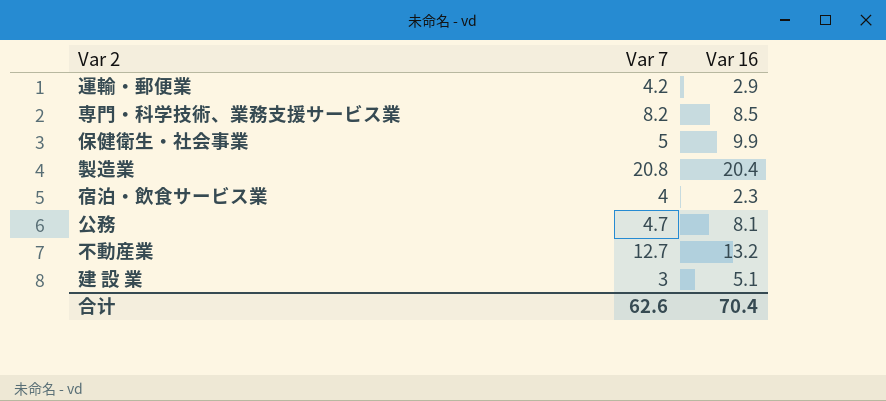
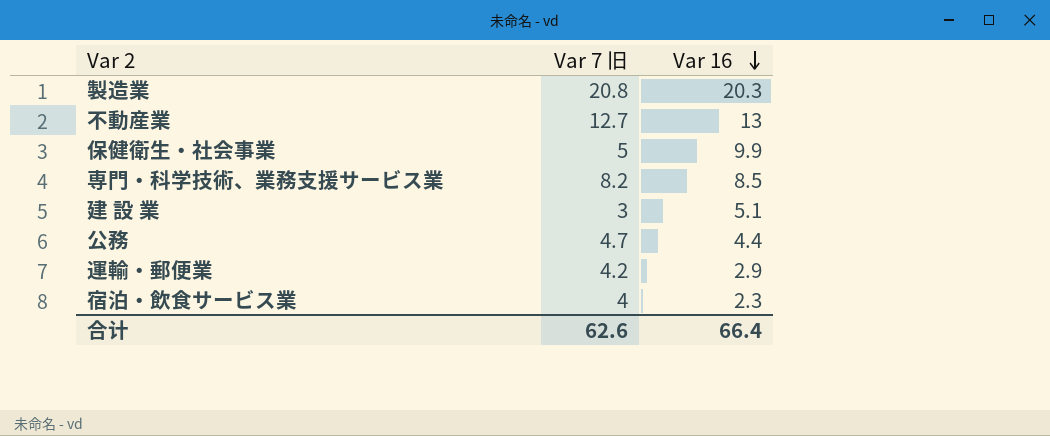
row order: none -> Var 16 descending
column name: Var 7 -> Var 7 旧
製造業 | Var 16: 20.4 -> 20.3
不動産業 | Var 16: 13.2 -> 13
公務 | Var 16: 8.1 -> 4.4
合计 | Var 16: 70.4 -> 66.4

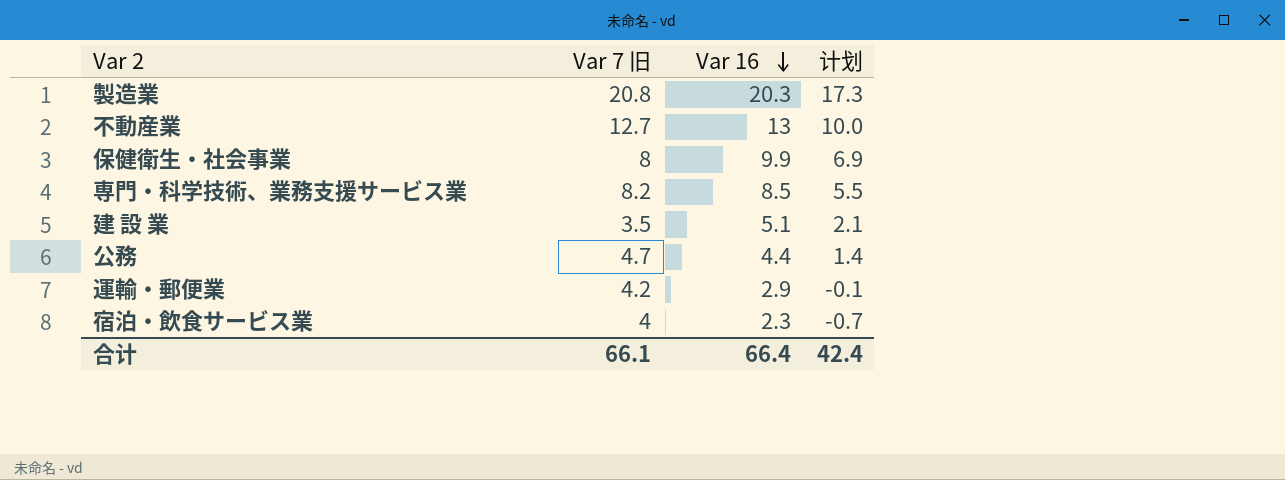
column 计划 | formula: none -> [Var 16] - 3
保健衛生・社会事業 | Var 7 旧: 5 -> 8
建 設 業 | Var 7 旧: 3 -> 3.5
合计 | Var 7 旧: 62.6 -> 66.1

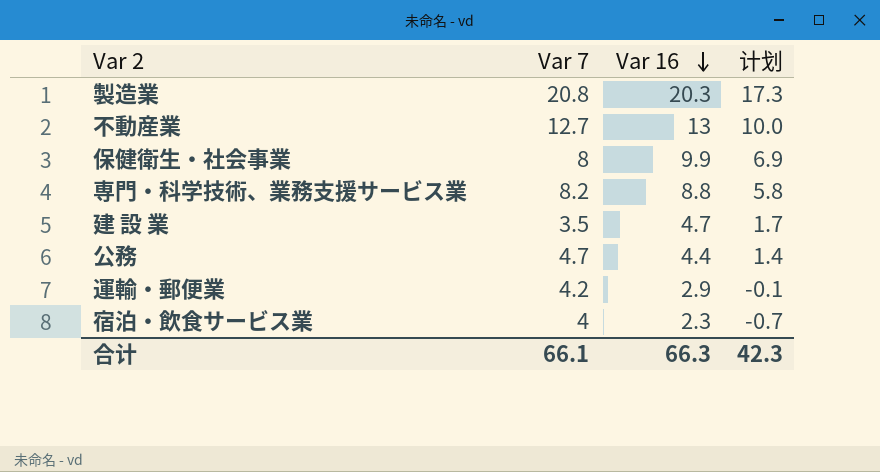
column name: Var 7 旧 -> Var 7
専門・科学技術、業務支援サービス業 | Var 16: 8.5 -> 8.8
専門・科学技術、業務支援サービス業 | 计划: 5.5 -> 5.8
建 設 業 | Var 16: 5.1 -> 4.7
建 設 業 | 计划: 2.1 -> 1.7
合计 | Var 16: 66.4 -> 66.3
合计 | 计划: 42.4 -> 42.3

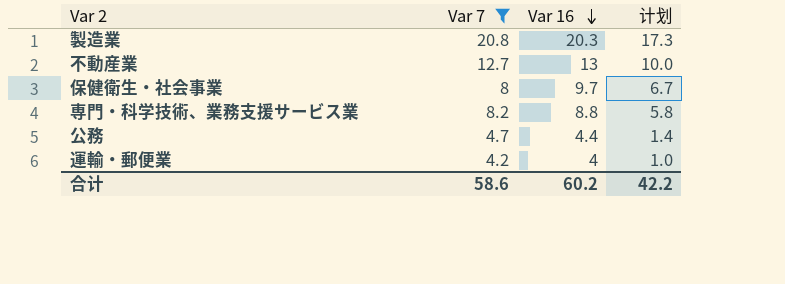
filter: none -> Var 7 >= 4.2
保健衛生・社会事業 | Var 16: 9.9 -> 9.7
保健衛生・社会事業 | 计划: 6.9 -> 6.7
運輸・郵便業 | Var 16: 2.9 -> 4
運輸・郵便業 | 计划: -0.1 -> 1.0
合计 | Var 7: 66.1 -> 58.6
合计 | Var 16: 66.3 -> 60.2
合计 | 计划: 42.3 -> 42.2

